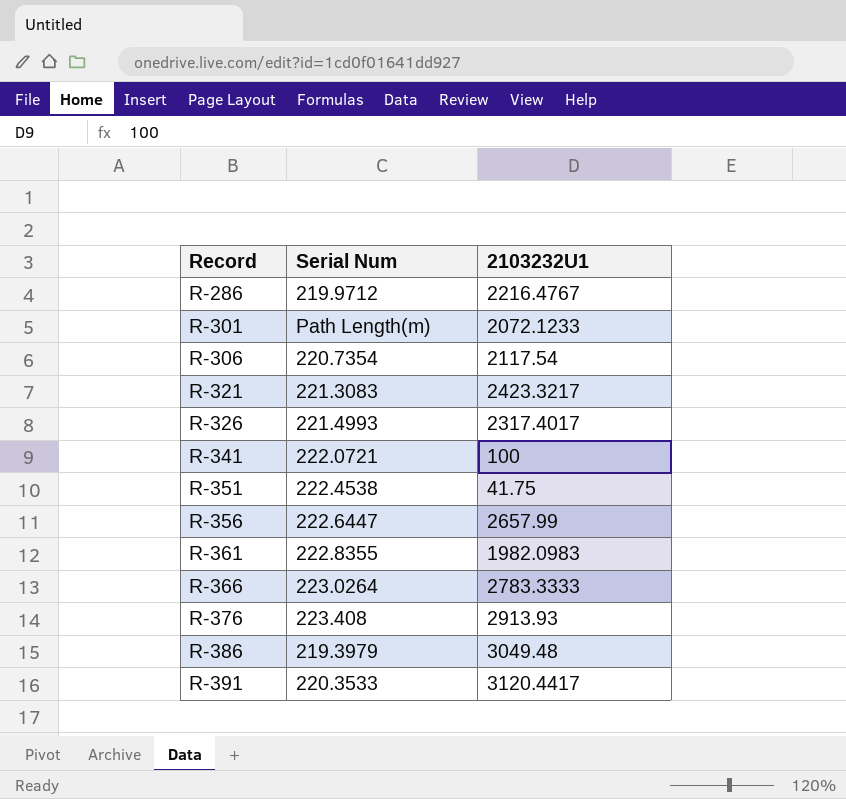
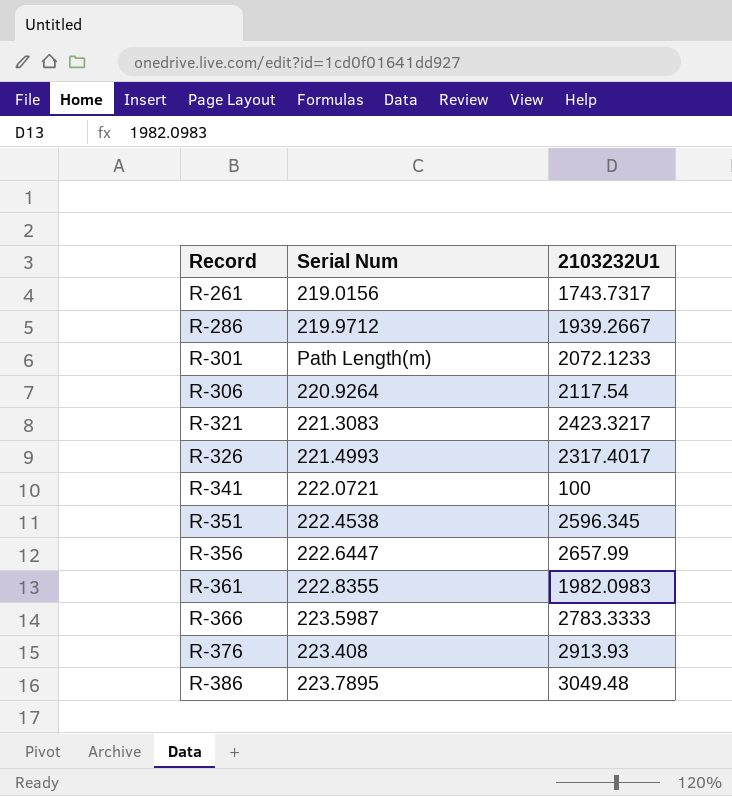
row R-391: 220.3533 | 3120.4417 -> none
row R-261: none -> 219.0156 | 1743.7317
R-286 | 2103232U1: 2216.4767 -> 1939.2667
R-306 | Serial Num: 220.7354 -> 220.9264
R-351 | 2103232U1: 41.75 -> 2596.345
R-366 | Serial Num: 223.0264 -> 223.5987
R-386 | Serial Num: 219.3979 -> 223.7895

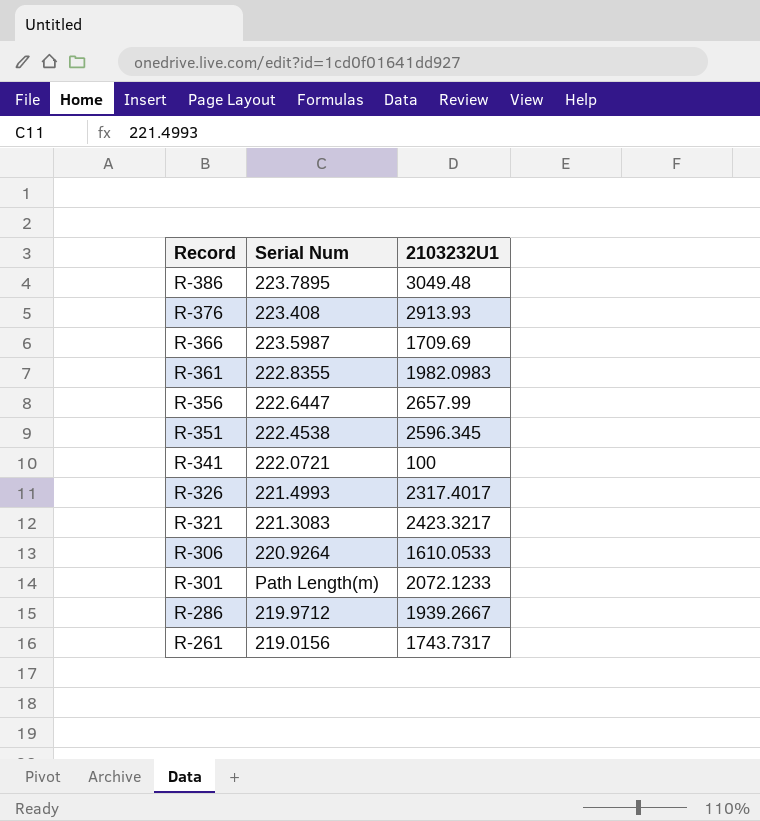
row order: Record ascending -> Record descending
R-366 | 2103232U1: 2783.3333 -> 1709.69
R-306 | 2103232U1: 2117.54 -> 1610.0533

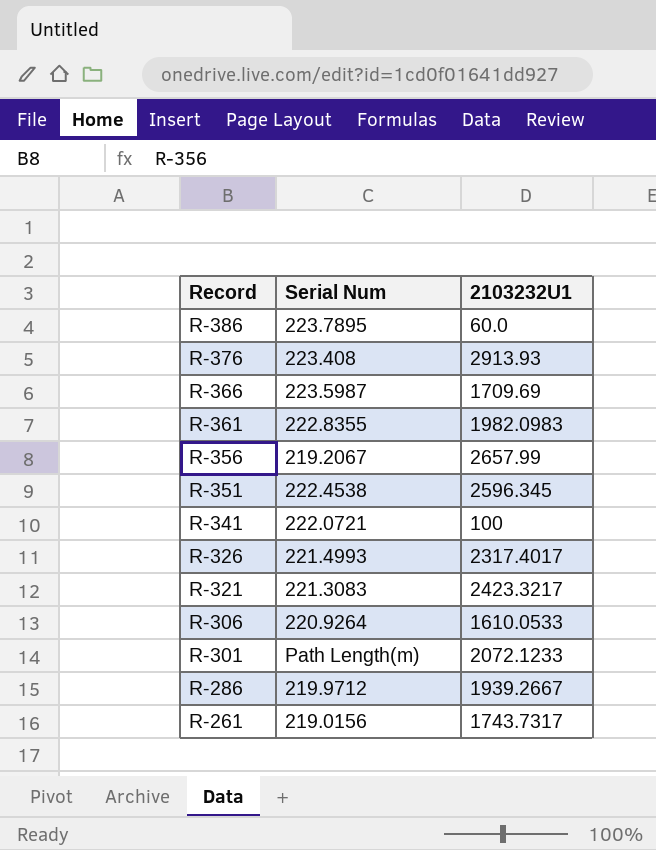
R-386 | 2103232U1: 3049.48 -> 60.0
R-356 | Serial Num: 222.6447 -> 219.2067

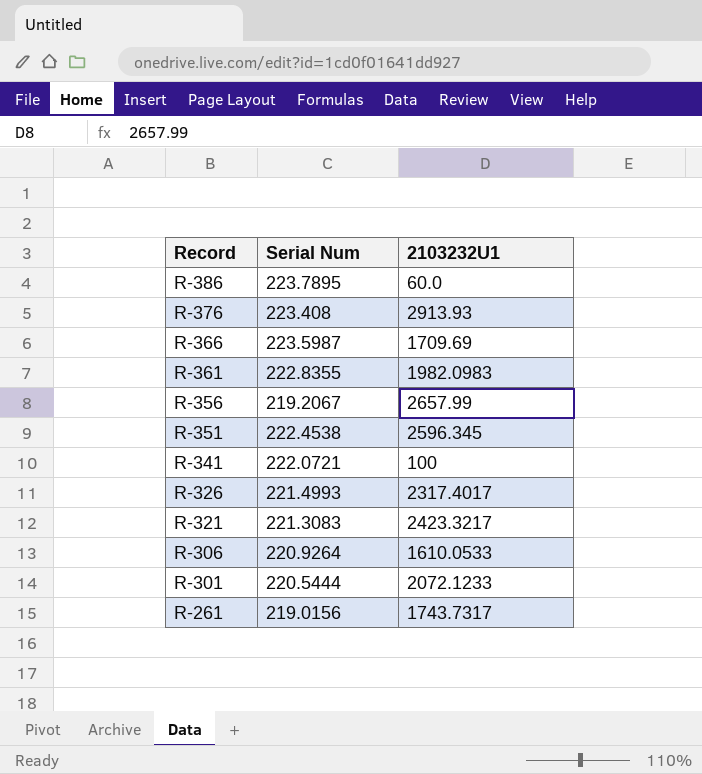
row R-286: 219.9712 | 1939.2667 -> none
R-301 | Serial Num: Path Length(m) -> 220.5444

